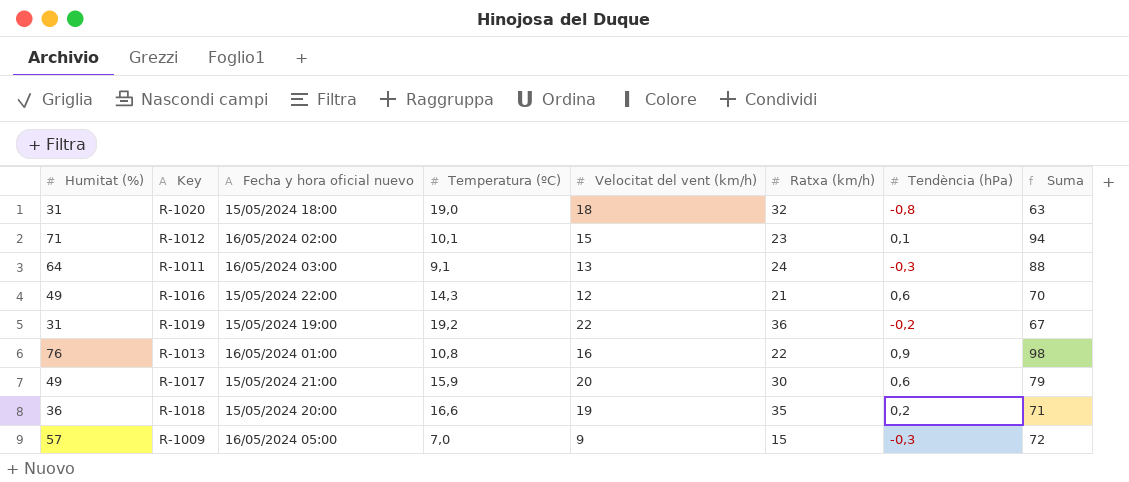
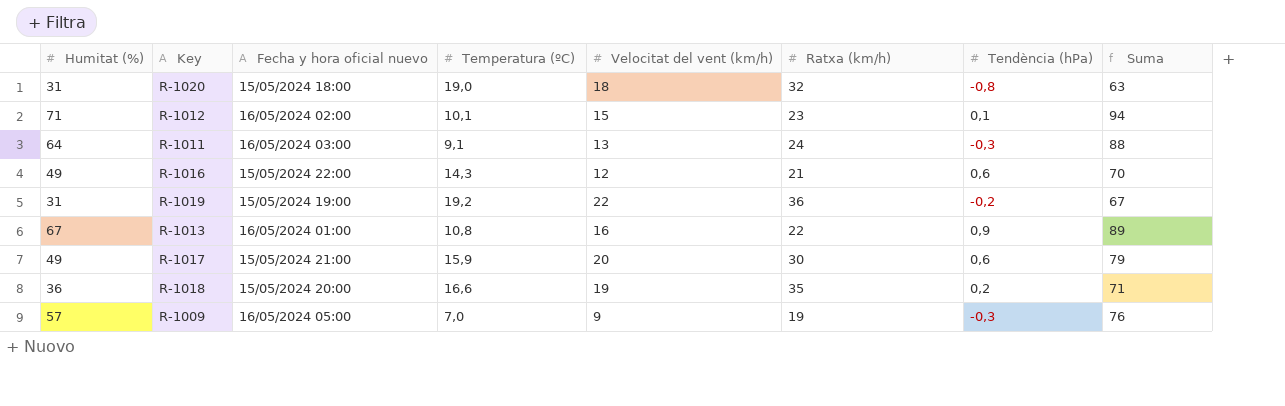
R-1013 | Humitat (%): 76 -> 67
R-1013 | Suma: 98 -> 89
R-1009 | Ratxa (km/h): 15 -> 19
R-1009 | Suma: 72 -> 76

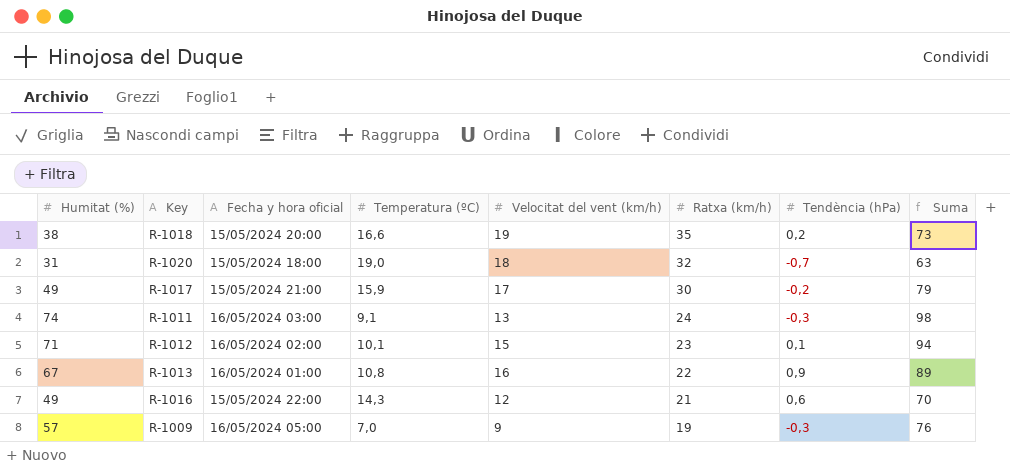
row order: none -> Ratxa (km/h) descending
column name: Fecha y hora oficial nuevo -> Fecha y hora oficial
row R-1019: 31 | 15/05/2024 19:00 | 19,2 | 22 | 36 | -0,2 | 67 -> none
R-1018 | Humitat (%): 36 -> 38
R-1018 | Suma: 71 -> 73
R-1020 | Tendència (hPa): -0,8 -> -0,7
R-1017 | Velocitat del vent (km/h): 20 -> 17
R-1017 | Tendència (hPa): 0,6 -> -0,2
R-1011 | Humitat (%): 64 -> 74
R-1011 | Suma: 88 -> 98

